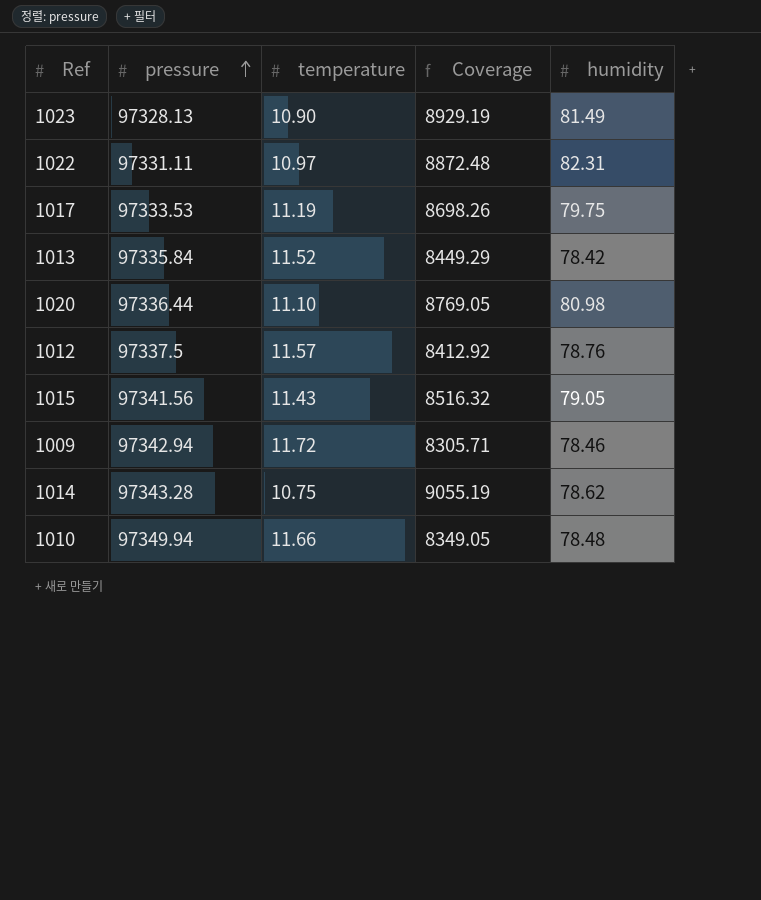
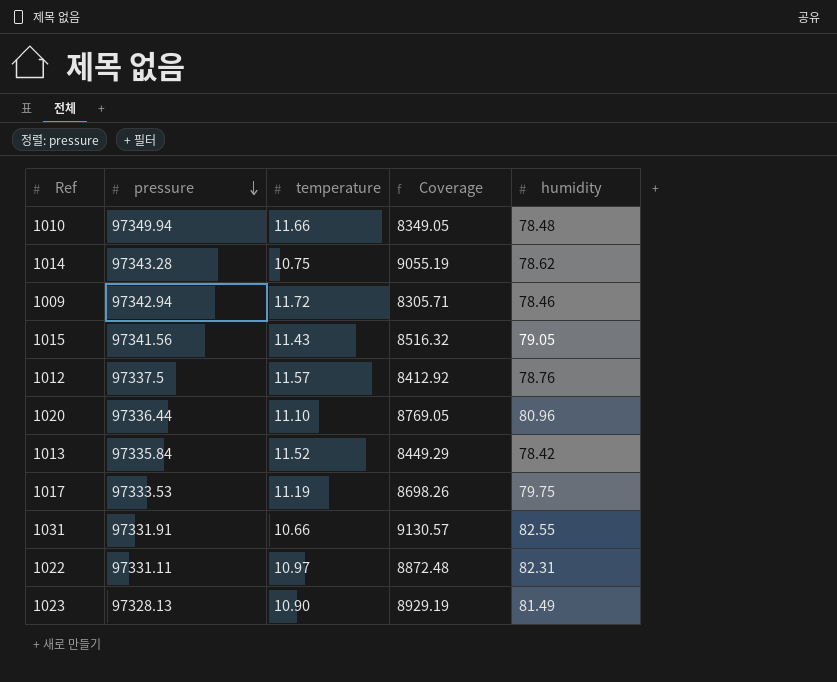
row order: pressure ascending -> pressure descending
1020 | humidity: 80.98 -> 80.96
row 1031: none -> 97331.91 | 10.66 | 9130.57 | 82.55

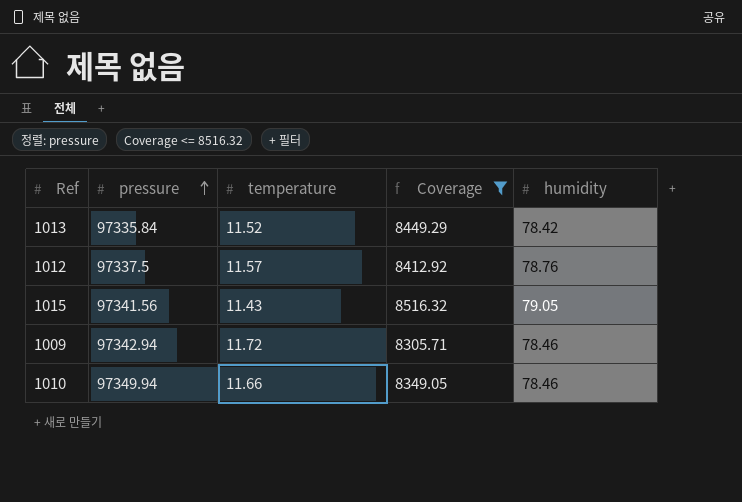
filter: none -> Coverage <= 8516.32
row order: pressure descending -> pressure ascending
1010 | humidity: 78.48 -> 78.46

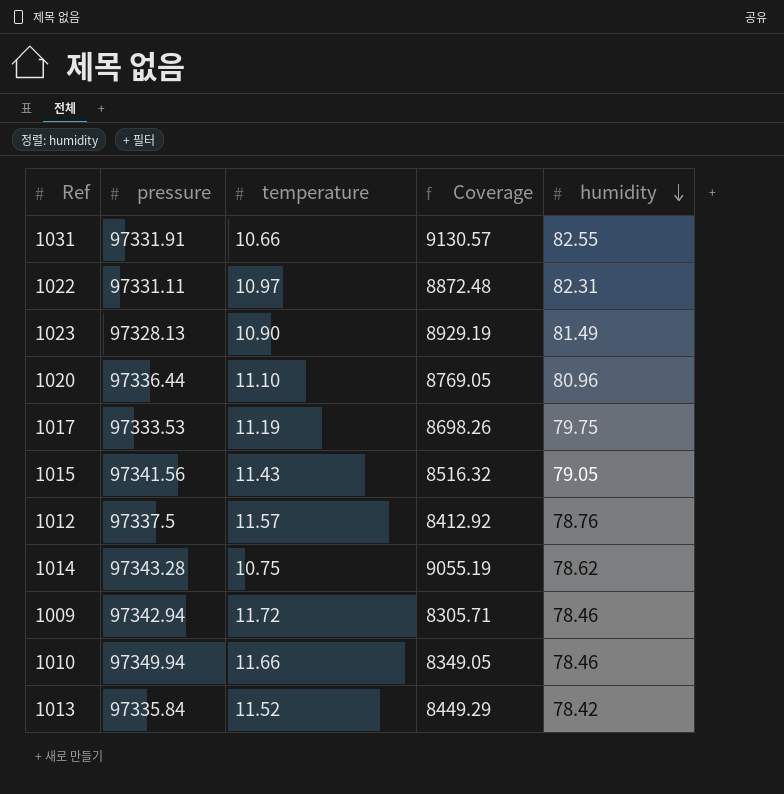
filter: Coverage <= 8516.32 -> none
row order: pressure ascending -> humidity descending

